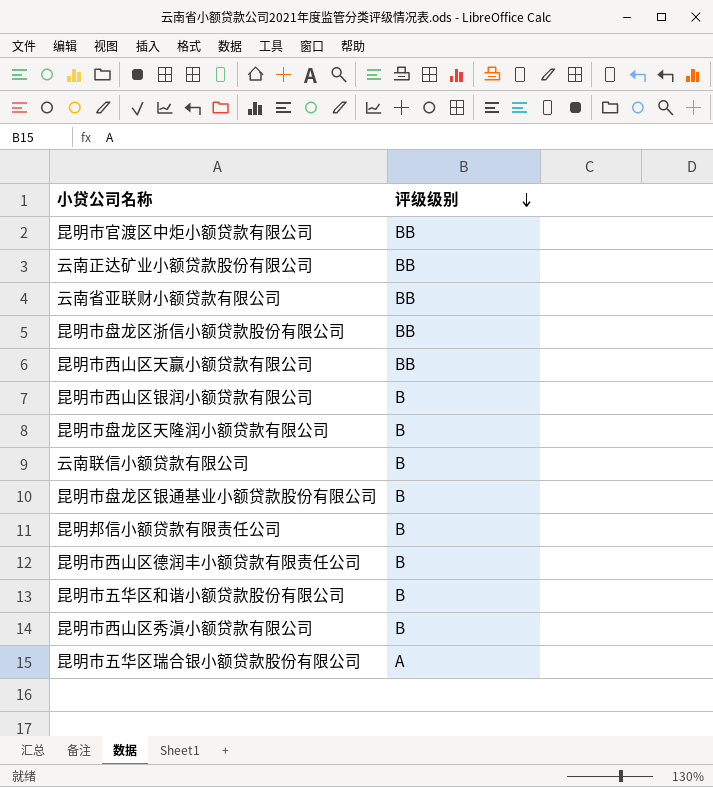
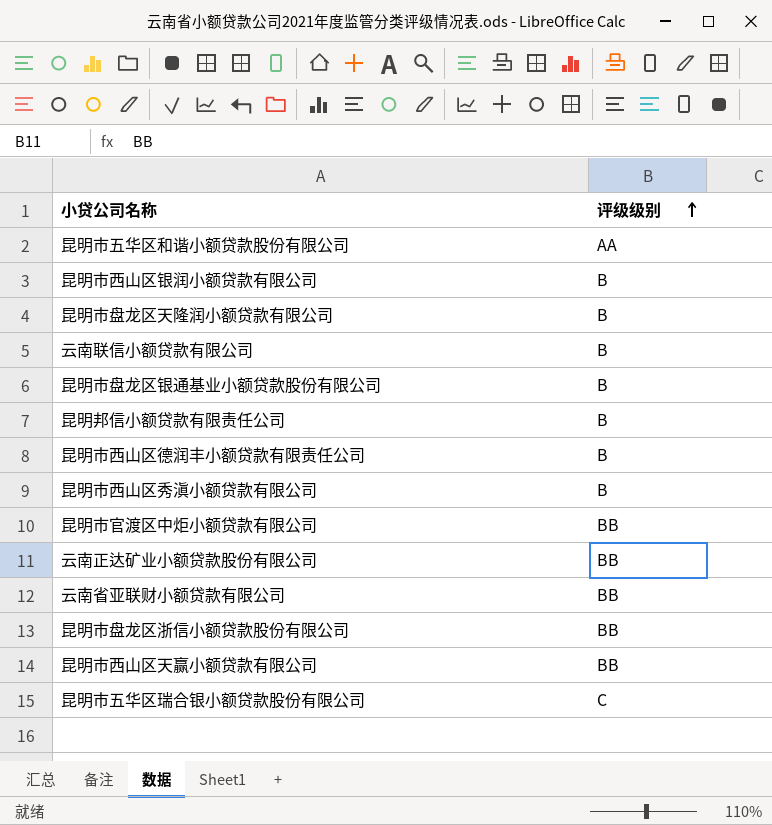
row order: 评级级别 descending -> 评级级别 ascending
昆明市五华区和谐小额贷款股份有限公司 | 评级级别: B -> AA
昆明市五华区瑞合银小额贷款股份有限公司 | 评级级别: A -> C

